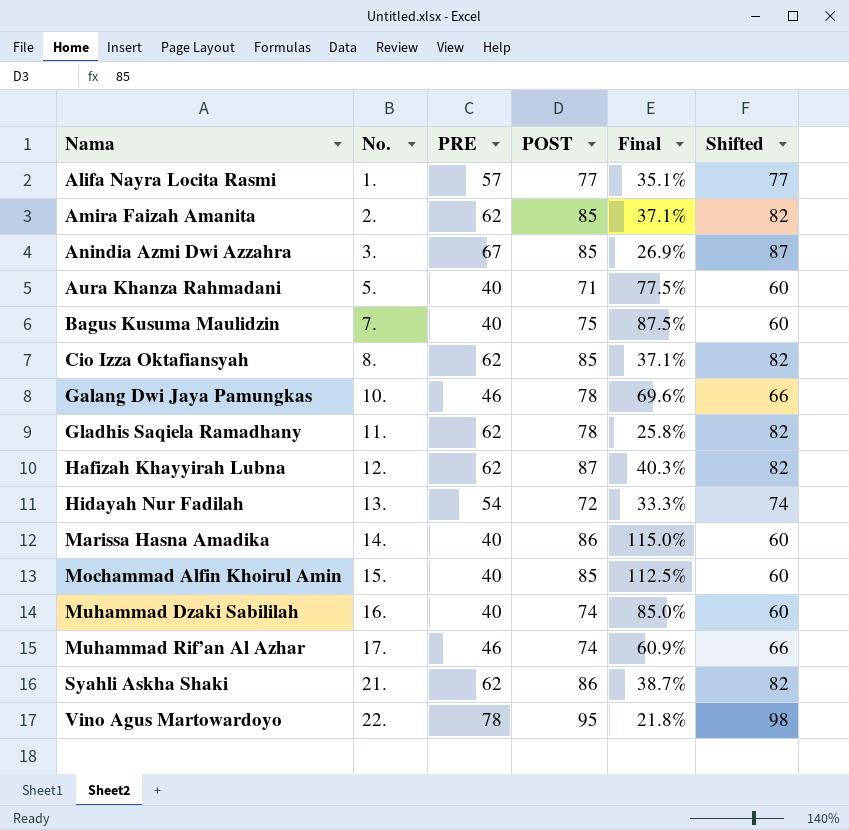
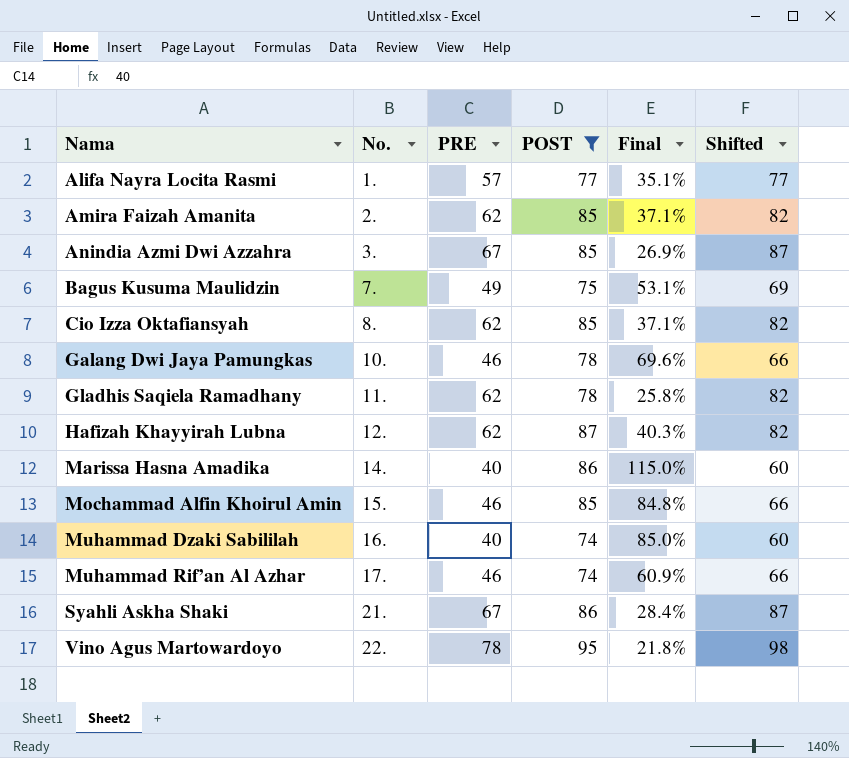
filter: none -> POST >= 74
Bagus Kusuma Maulidzin | PRE: 40 -> 49
Bagus Kusuma Maulidzin | Final: 87.5% -> 53.1%
Bagus Kusuma Maulidzin | Shifted: 60 -> 69
Mochammad Alfin Khoirul Amin | PRE: 40 -> 46
Mochammad Alfin Khoirul Amin | Final: 112.5% -> 84.8%
Mochammad Alfin Khoirul Amin | Shifted: 60 -> 66
Syahli Askha Shaki | PRE: 62 -> 67
Syahli Askha Shaki | Final: 38.7% -> 28.4%
Syahli Askha Shaki | Shifted: 82 -> 87

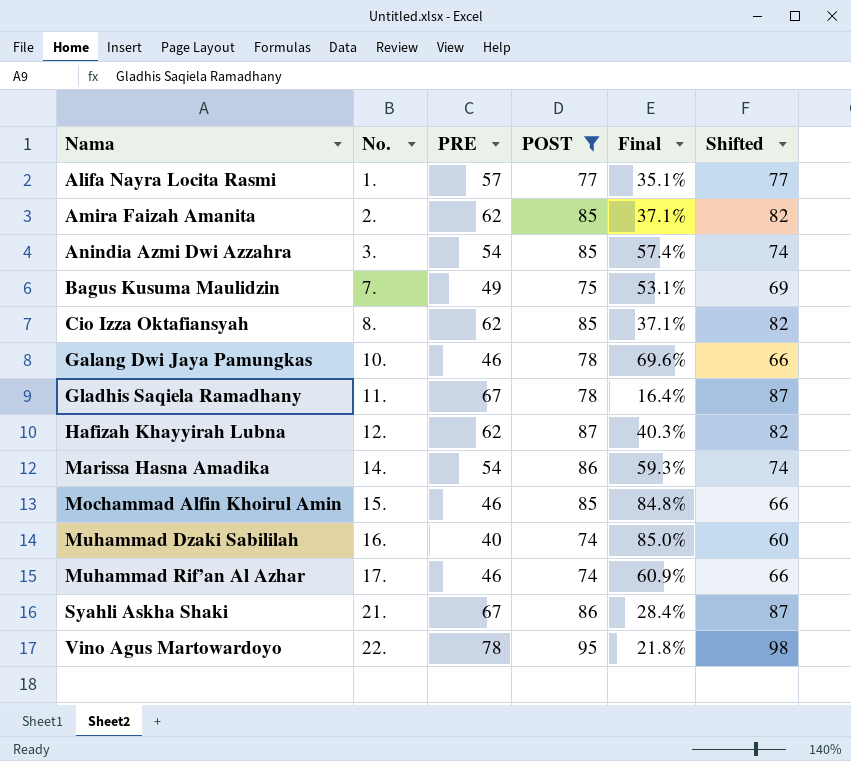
Anindia Azmi Dwi Azzahra | PRE: 67 -> 54
Anindia Azmi Dwi Azzahra | Final: 26.9% -> 57.4%
Anindia Azmi Dwi Azzahra | Shifted: 87 -> 74
Gladhis Saqiela Ramadhany | PRE: 62 -> 67
Gladhis Saqiela Ramadhany | Final: 25.8% -> 16.4%
Gladhis Saqiela Ramadhany | Shifted: 82 -> 87
Marissa Hasna Amadika | PRE: 40 -> 54
Marissa Hasna Amadika | Final: 115.0% -> 59.3%
Marissa Hasna Amadika | Shifted: 60 -> 74

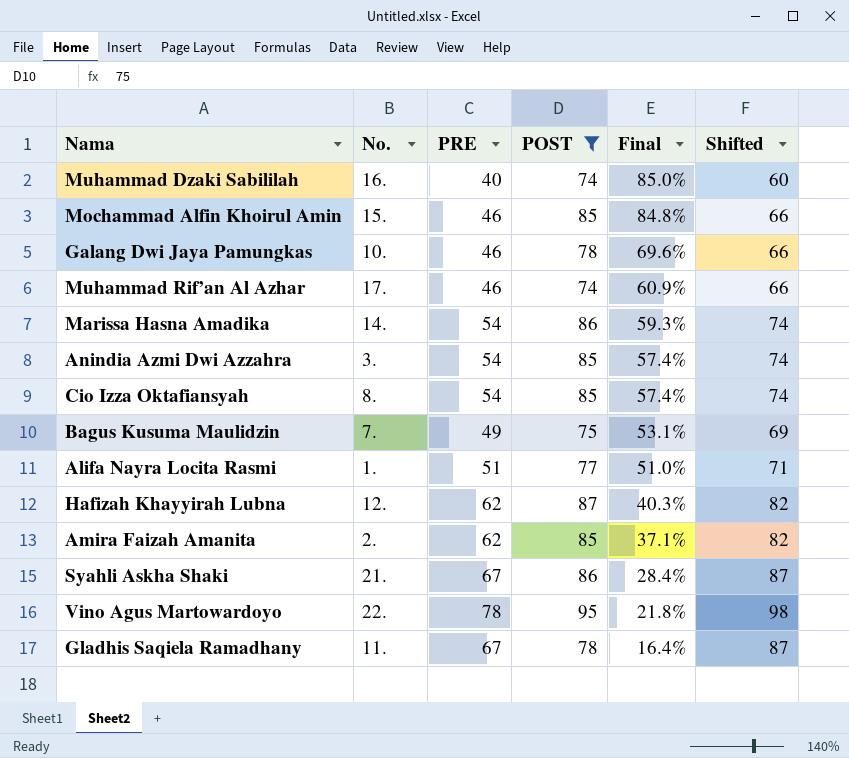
row order: Nama ascending -> Final descending
Cio Izza Oktafiansyah | PRE: 62 -> 54
Cio Izza Oktafiansyah | Final: 37.1% -> 57.4%
Cio Izza Oktafiansyah | Shifted: 82 -> 74
Alifa Nayra Locita Rasmi | PRE: 57 -> 51
Alifa Nayra Locita Rasmi | Final: 35.1% -> 51.0%
Alifa Nayra Locita Rasmi | Shifted: 77 -> 71

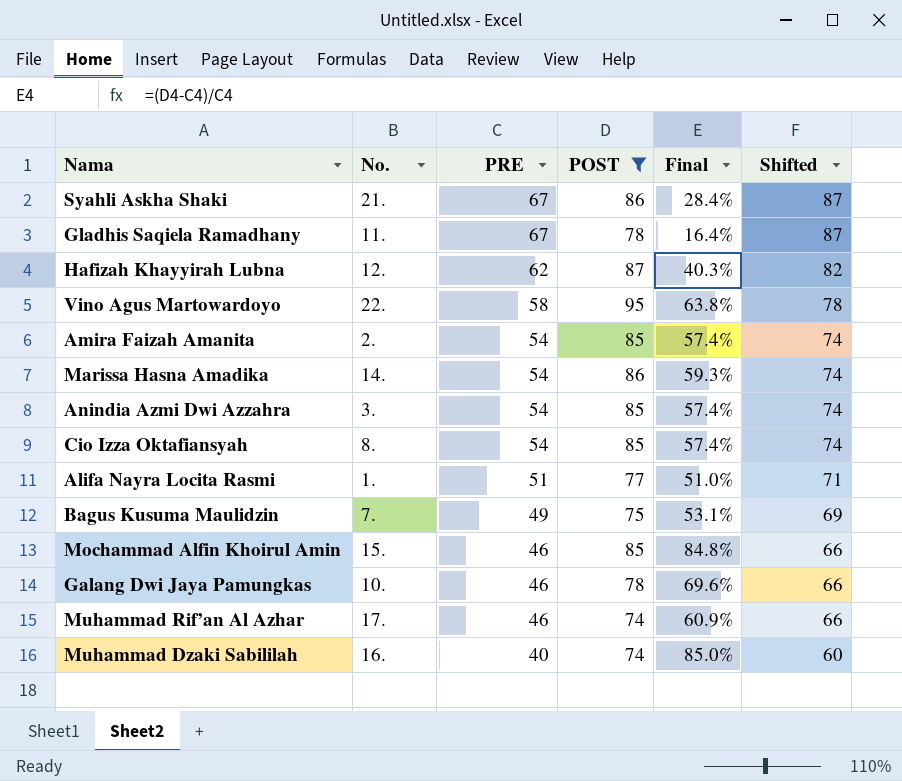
row order: Final descending -> PRE descending
Vino Agus Martowardoyo | PRE: 78 -> 58
Vino Agus Martowardoyo | Final: 21.8% -> 63.8%
Vino Agus Martowardoyo | Shifted: 98 -> 78
Amira Faizah Amanita | PRE: 62 -> 54
Amira Faizah Amanita | Final: 37.1% -> 57.4%
Amira Faizah Amanita | Shifted: 82 -> 74

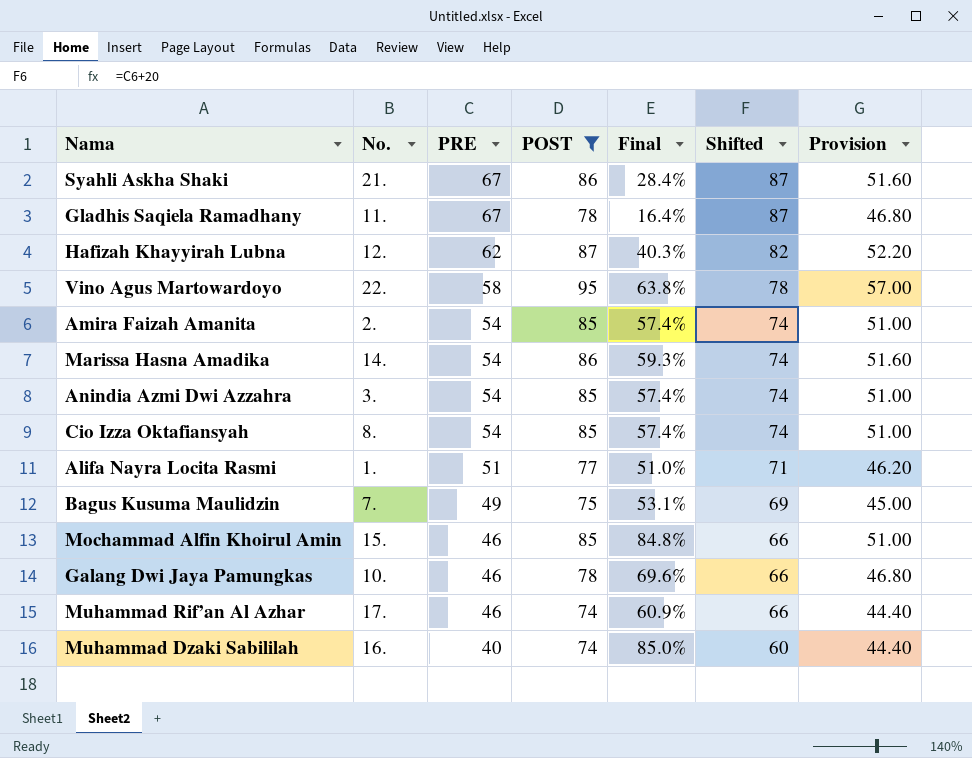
column Provision | formula: none -> [POST] * 0.6

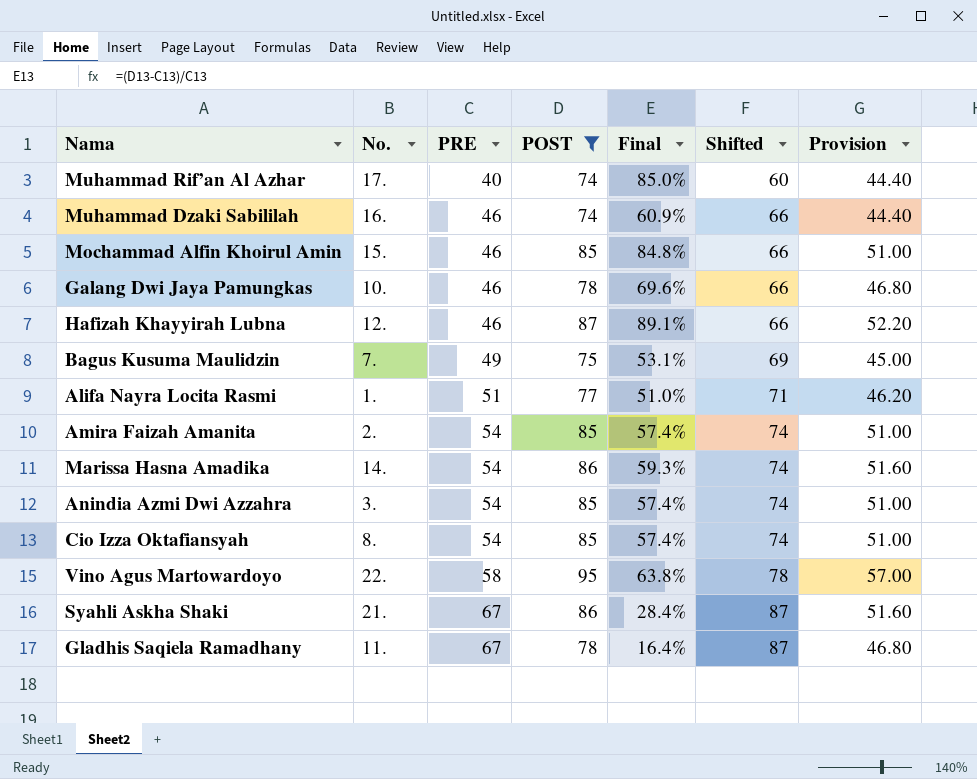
row order: PRE descending -> PRE ascending
Muhammad Rif’an Al Azhar | PRE: 46 -> 40
Muhammad Rif’an Al Azhar | Final: 60.9% -> 85.0%
Muhammad Rif’an Al Azhar | Shifted: 66 -> 60
Muhammad Dzaki Sabililah | PRE: 40 -> 46
Muhammad Dzaki Sabililah | Final: 85.0% -> 60.9%
Muhammad Dzaki Sabililah | Shifted: 60 -> 66
Hafizah Khayyirah Lubna | PRE: 62 -> 46
Hafizah Khayyirah Lubna | Final: 40.3% -> 89.1%
Hafizah Khayyirah Lubna | Shifted: 82 -> 66

